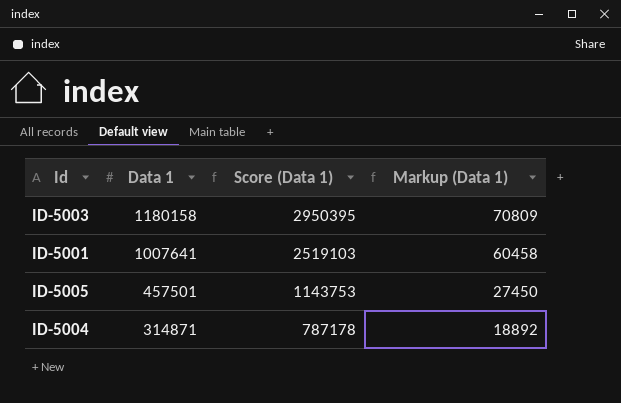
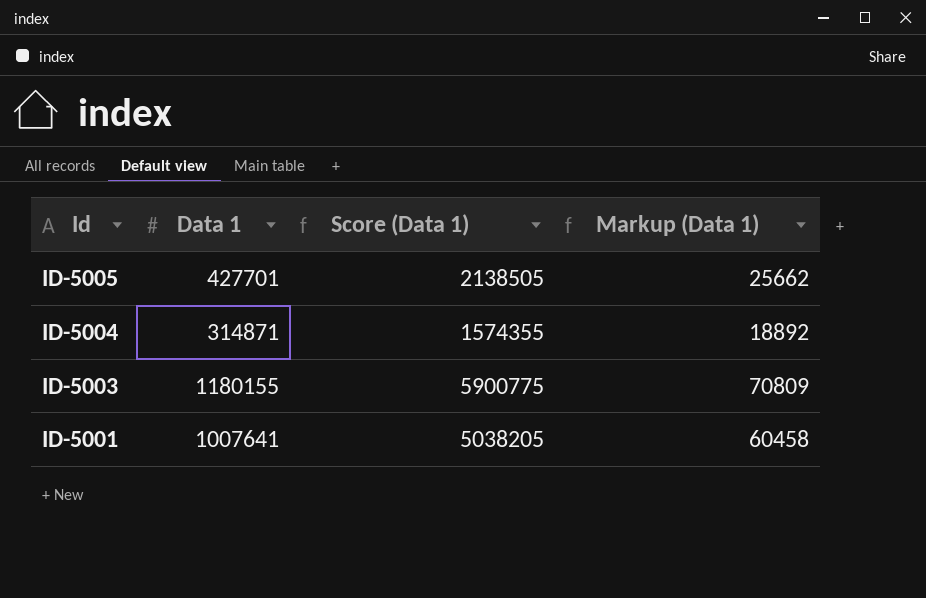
row order: Data 1 descending -> Id descending
column Score (Data 1) | formula: [Data 1] * 2.5 -> [Data 1] * 5
ID-5005 | Data 1: 457501 -> 427701
ID-5005 | Markup (Data 1): 27450 -> 25662
ID-5003 | Data 1: 1180158 -> 1180155

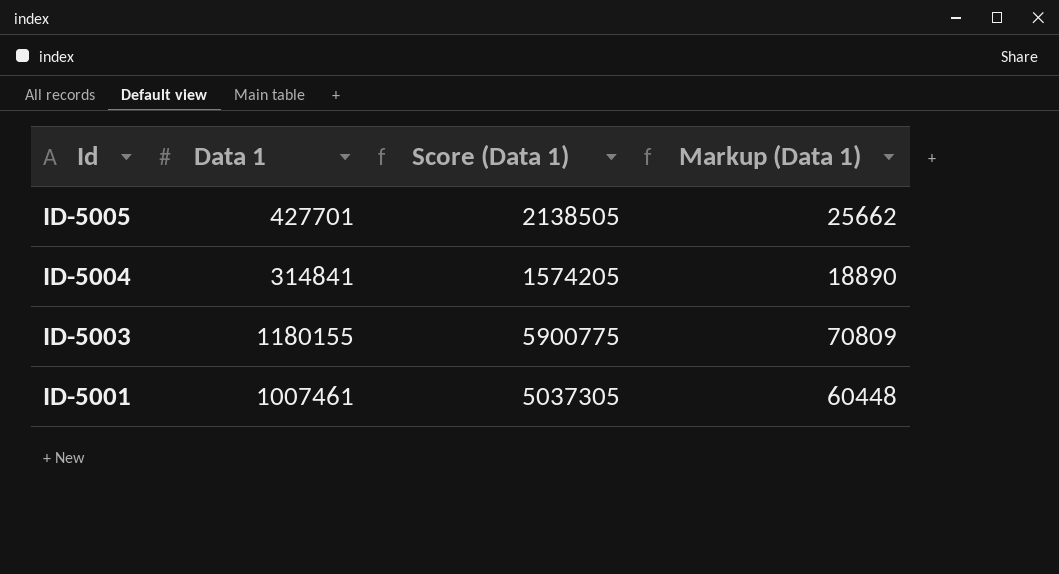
ID-5004 | Data 1: 314871 -> 314841
ID-5004 | Score (Data 1): 1574355 -> 1574205
ID-5004 | Markup (Data 1): 18892 -> 18890
ID-5001 | Data 1: 1007641 -> 1007461
ID-5001 | Score (Data 1): 5038205 -> 5037305
ID-5001 | Markup (Data 1): 60458 -> 60448

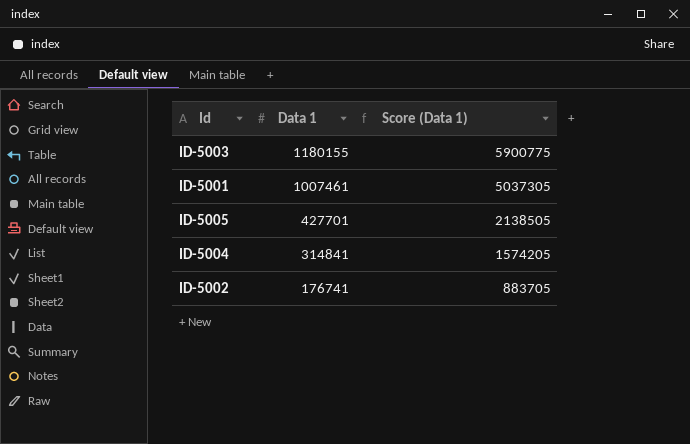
row order: Id descending -> Data 1 descending
column Markup (Data 1) | formula: [Data 1] * 0.06 -> none
row ID-5002: none -> 176741 | 883705

